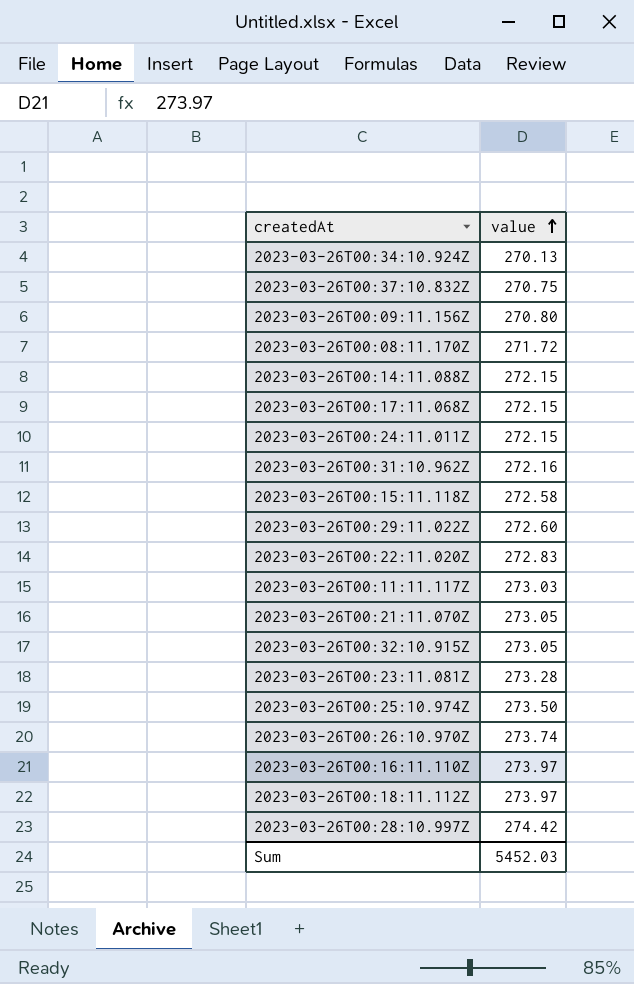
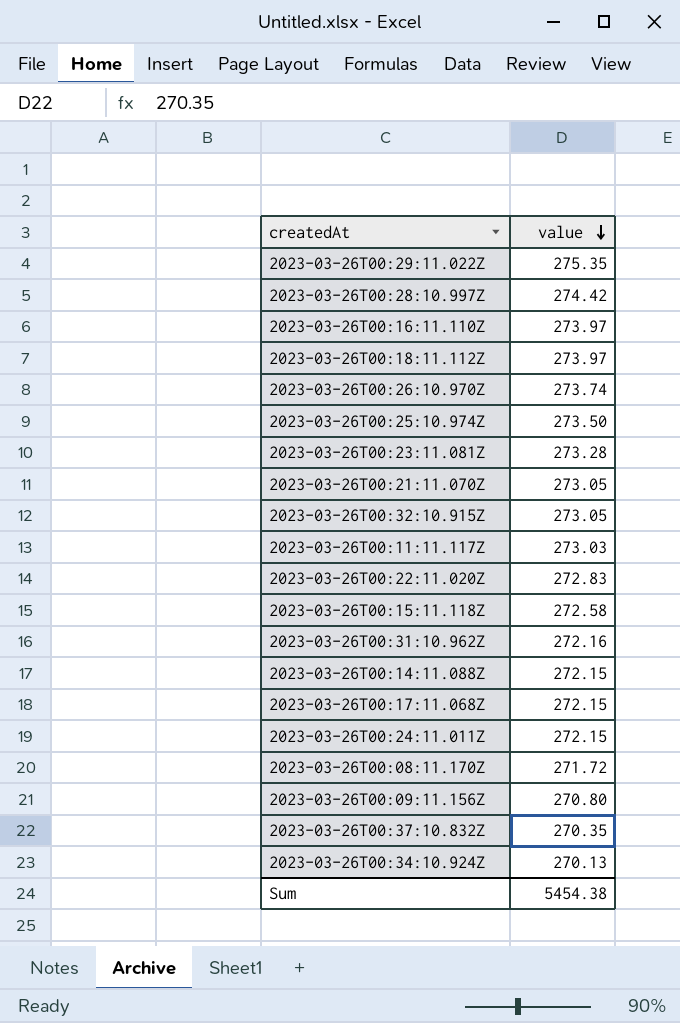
row order: value ascending -> value descending
2023-03-26T00:29:11.022Z | value: 272.60 -> 275.35
2023-03-26T00:37:10.832Z | value: 270.75 -> 270.35
Sum | value: 5452.03 -> 5454.38

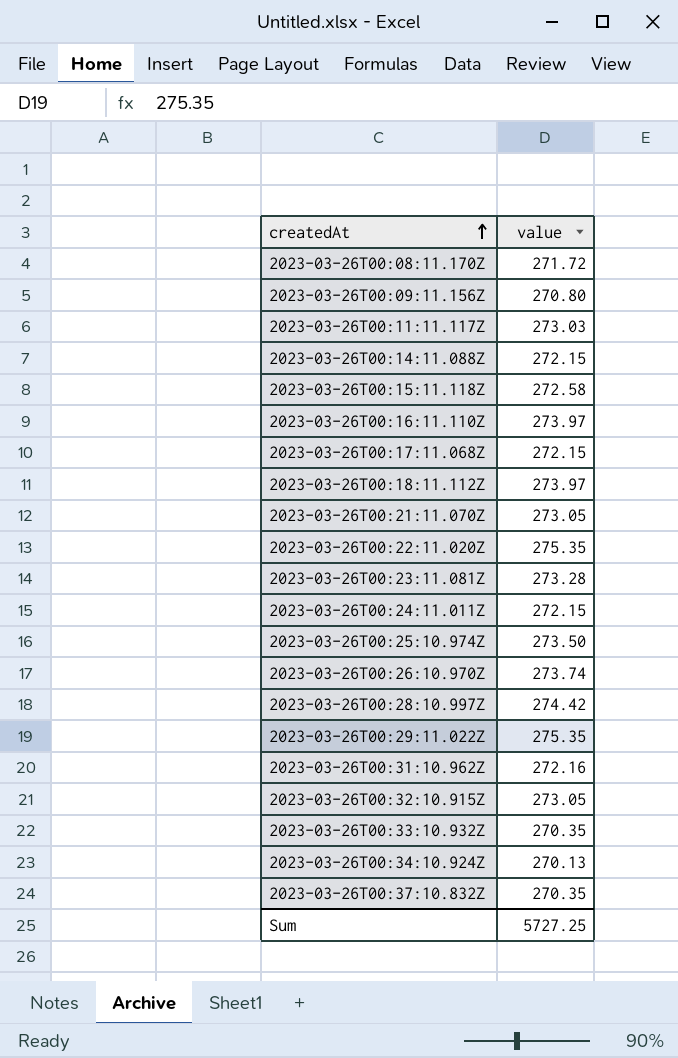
row order: value descending -> createdAt ascending
2023-03-26T00:22:11.020Z | value: 272.83 -> 275.35
row 2023-03-26T00:33:10.932Z: none -> 270.35
Sum | value: 5454.38 -> 5727.25

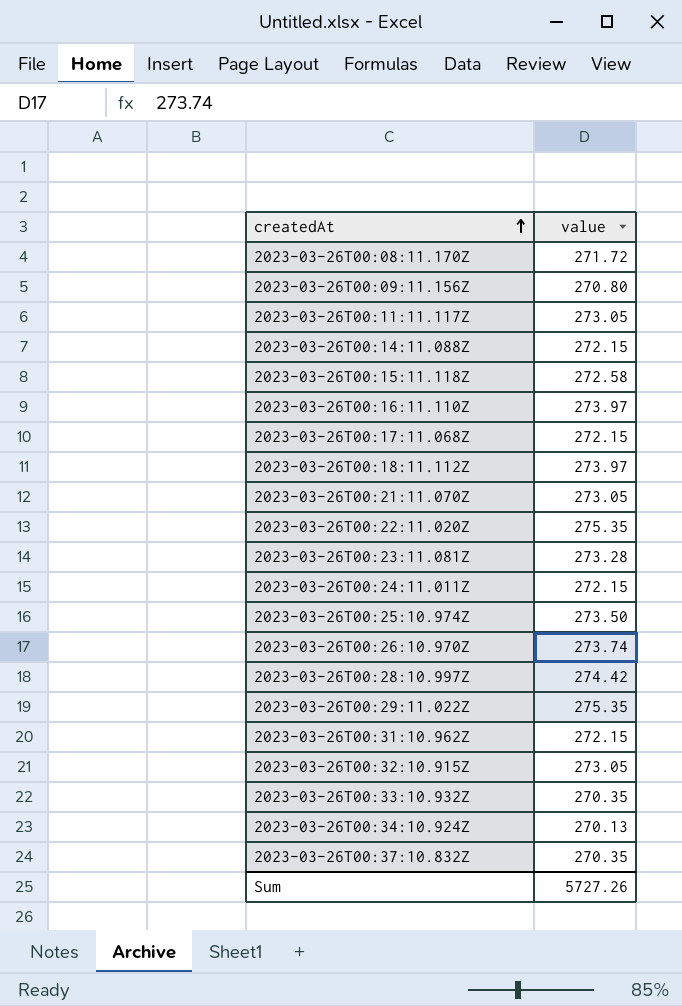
2023-03-26T00:11:11.117Z | value: 273.03 -> 273.05
2023-03-26T00:31:10.962Z | value: 272.16 -> 272.15
Sum | value: 5727.25 -> 5727.26

